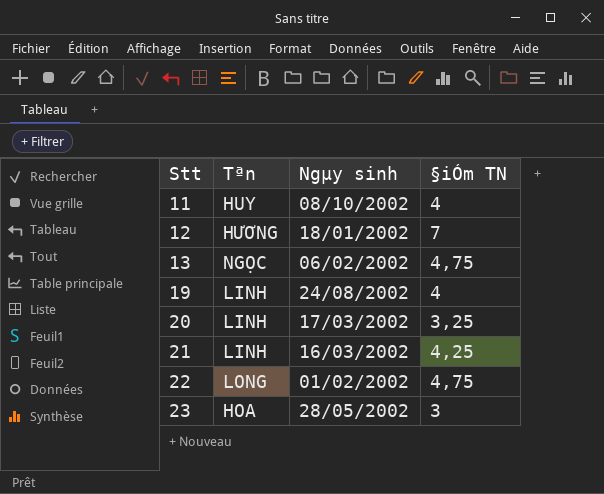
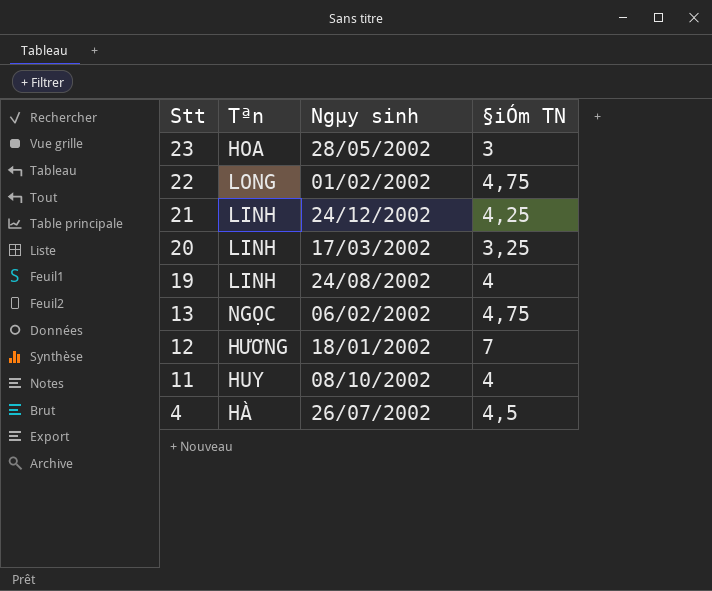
row order: Stt ascending -> Stt descending
21 | Ngµy sinh: 16/03/2002 -> 24/12/2002
row 4: none -> HÀ | 26/07/2002 | 4,5

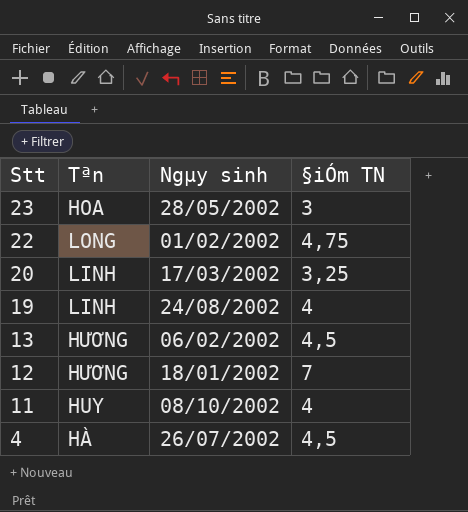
row 21: LINH | 24/12/2002 | 4,25 -> none
13 | Tªn: NGỌC -> HƯƠNG
13 | §iÓm TN: 4,75 -> 4,5

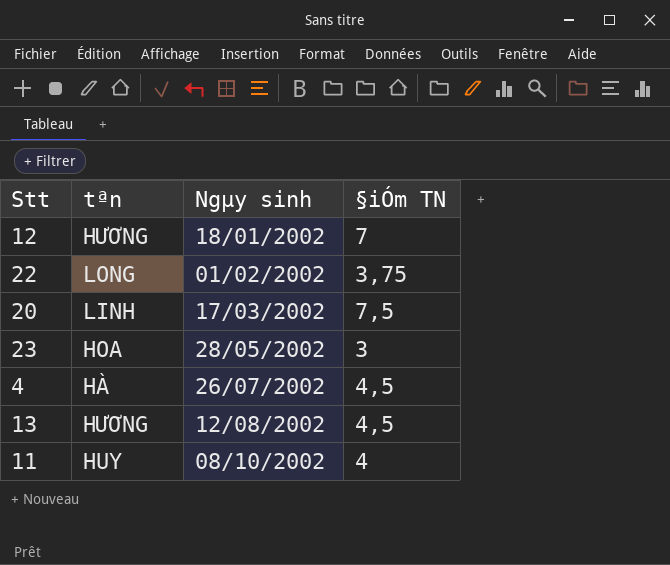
row order: Stt descending -> Ngµy sinh ascending
column name: Tªn -> tªn
row 19: LINH | 24/08/2002 | 4 -> none
22 | §iÓm TN: 4,75 -> 3,75
20 | §iÓm TN: 3,25 -> 7,5
13 | Ngµy sinh: 06/02/2002 -> 12/08/2002

